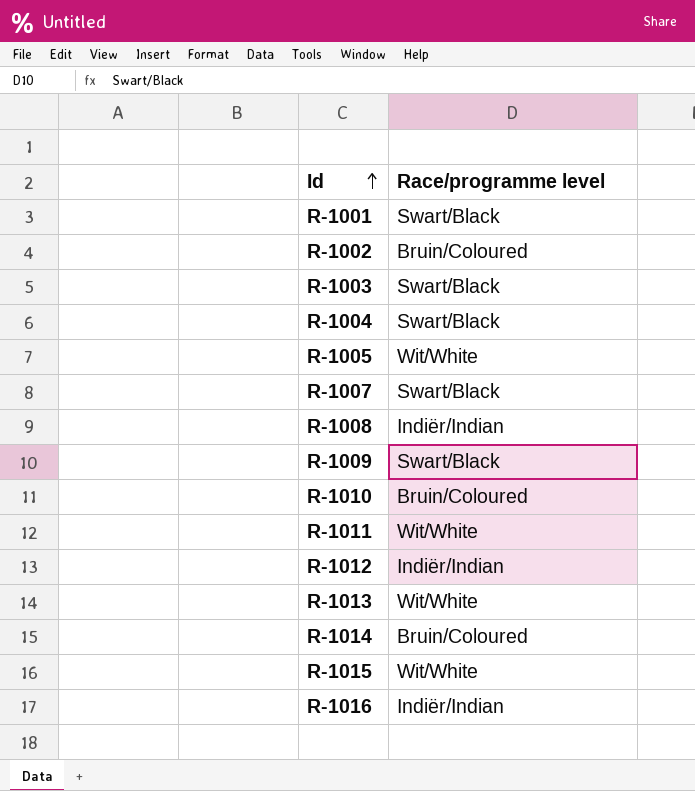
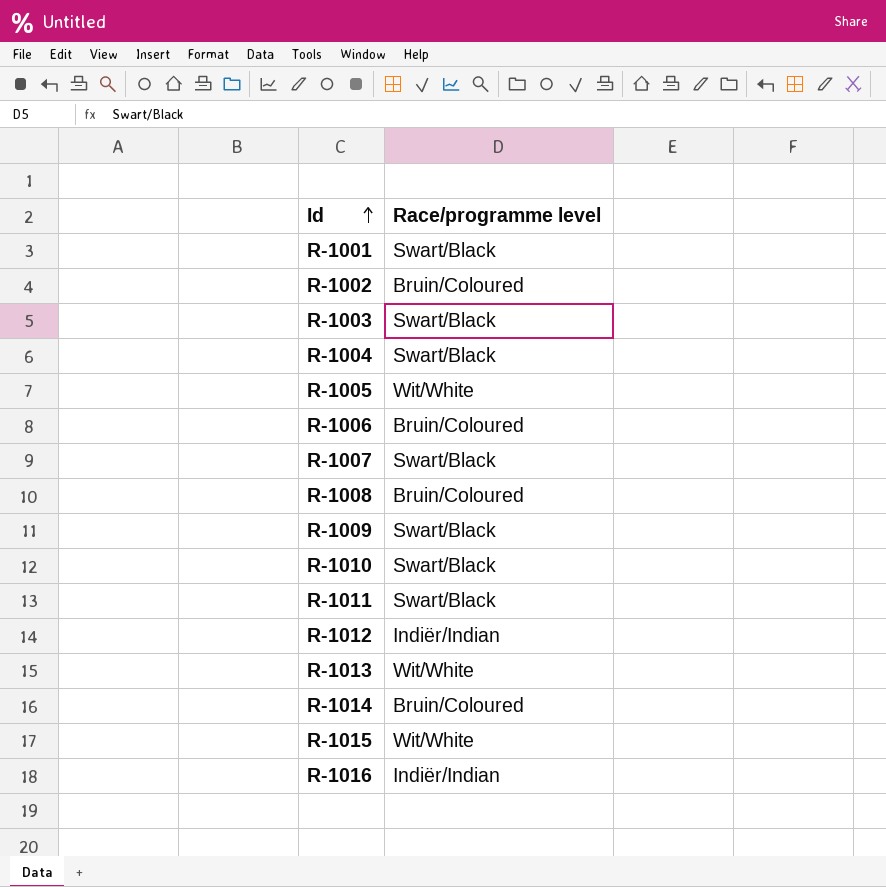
row R-1006: none -> Bruin/Coloured
R-1008 | Race/programme level: Indiër/Indian -> Bruin/Coloured
R-1010 | Race/programme level: Bruin/Coloured -> Swart/Black
R-1011 | Race/programme level: Wit/White -> Swart/Black

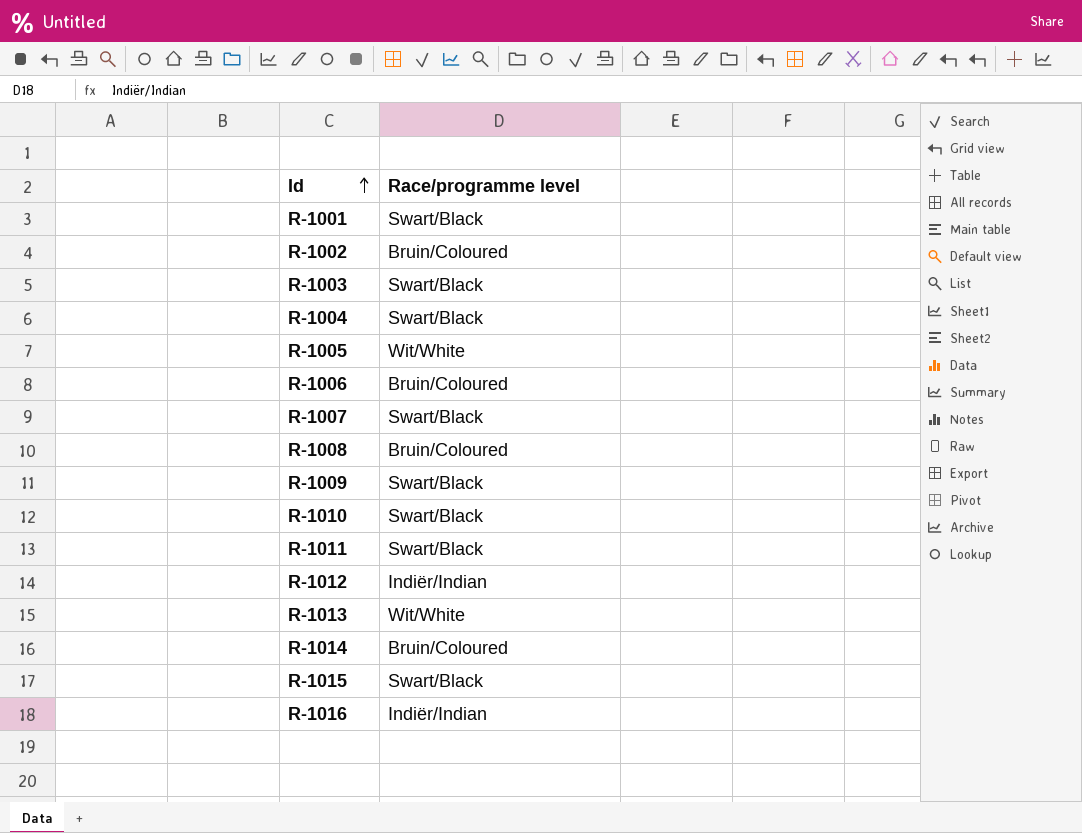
R-1015 | Race/programme level: Wit/White -> Swart/Black

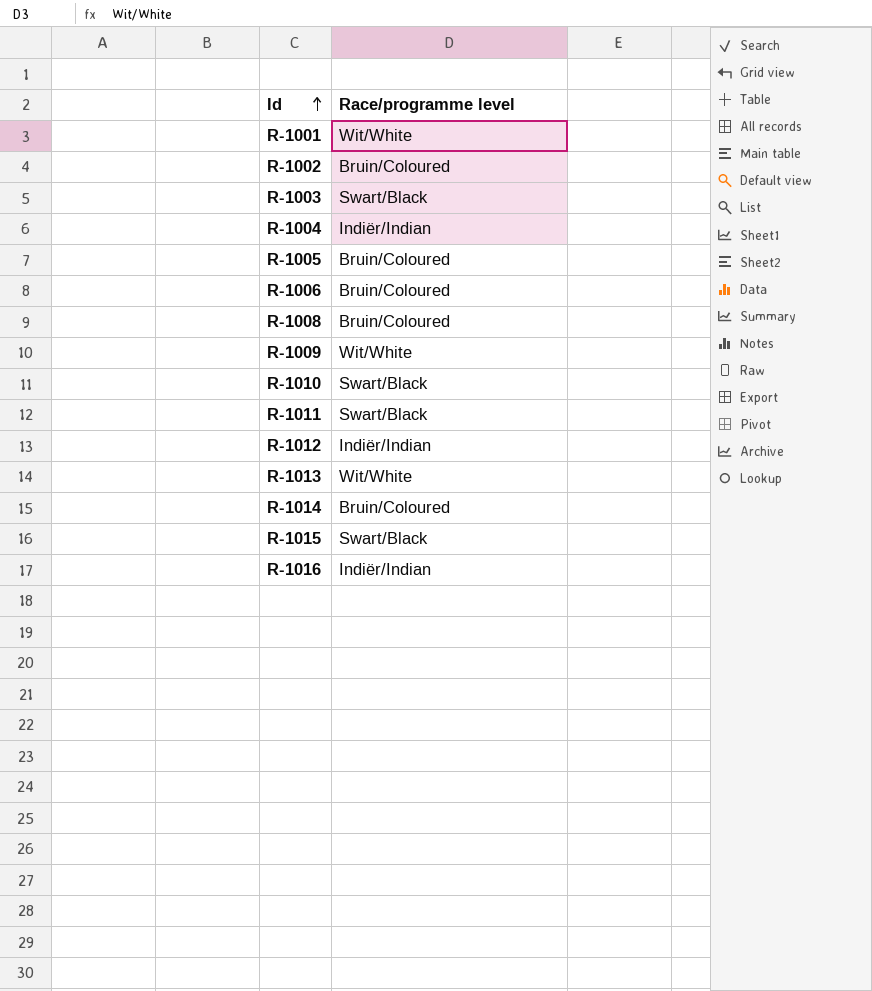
row R-1007: Swart/Black -> none
R-1001 | Race/programme level: Swart/Black -> Wit/White
R-1004 | Race/programme level: Swart/Black -> Indiër/Indian
R-1005 | Race/programme level: Wit/White -> Bruin/Coloured
R-1009 | Race/programme level: Swart/Black -> Wit/White

